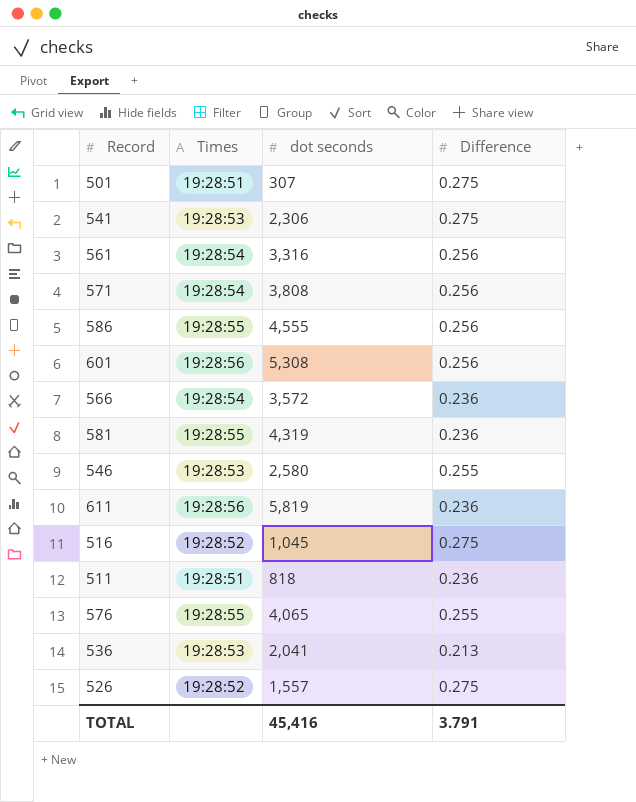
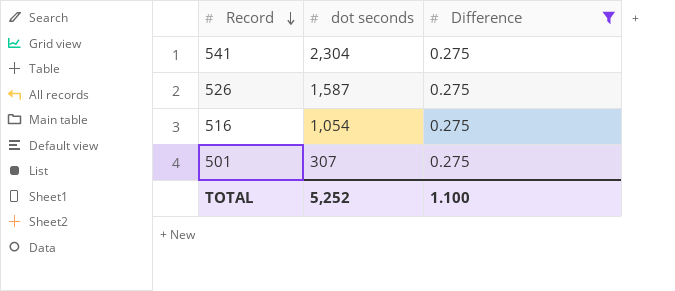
filter: none -> Difference = 0.275
row order: none -> Record descending
column Times | position: 2 -> none
541 | dot seconds: 2,306 -> 2,304
526 | dot seconds: 1,557 -> 1,587
516 | dot seconds: 1,045 -> 1,054
TOTAL | dot seconds: 45,416 -> 5,252
TOTAL | Difference: 3.791 -> 1.100

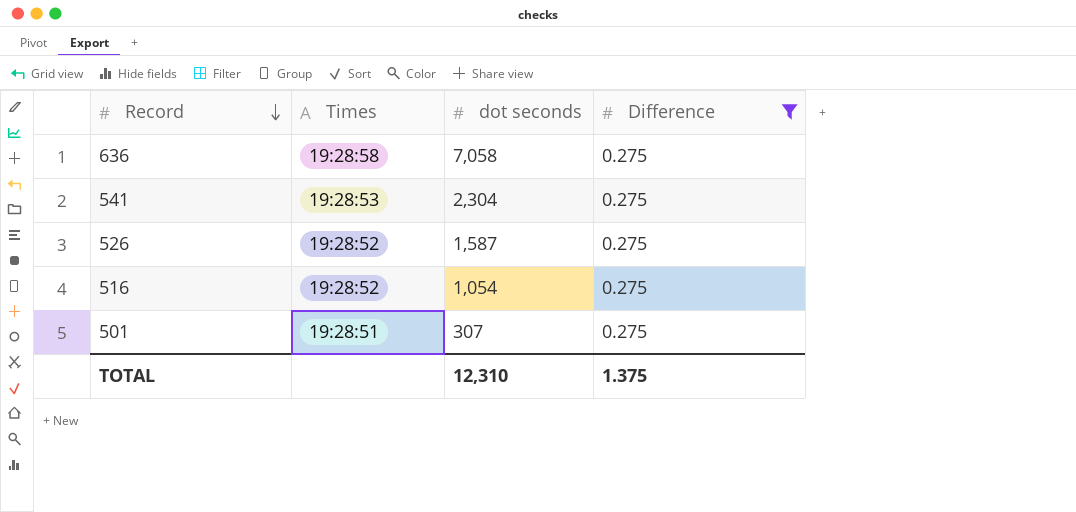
column Times | position: none -> 2
row 636: none -> 19:28:58 | 7,058 | 0.275
TOTAL | dot seconds: 5,252 -> 12,310
TOTAL | Difference: 1.100 -> 1.375

